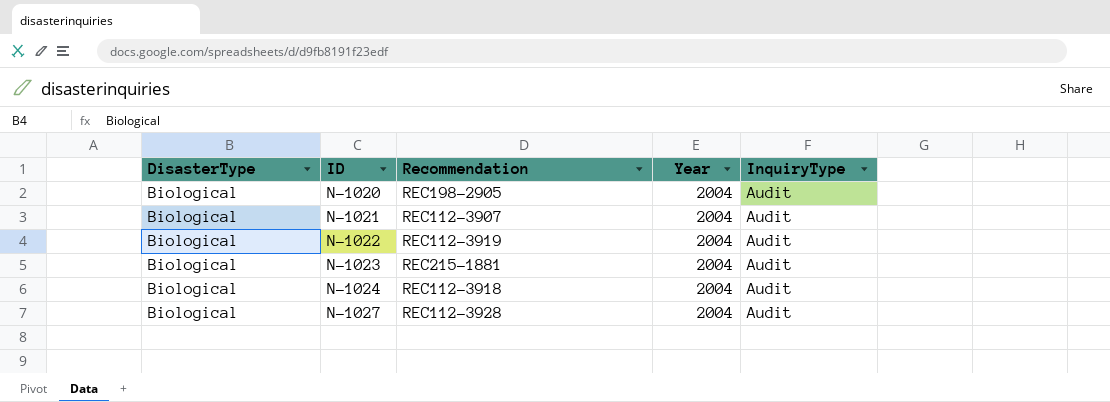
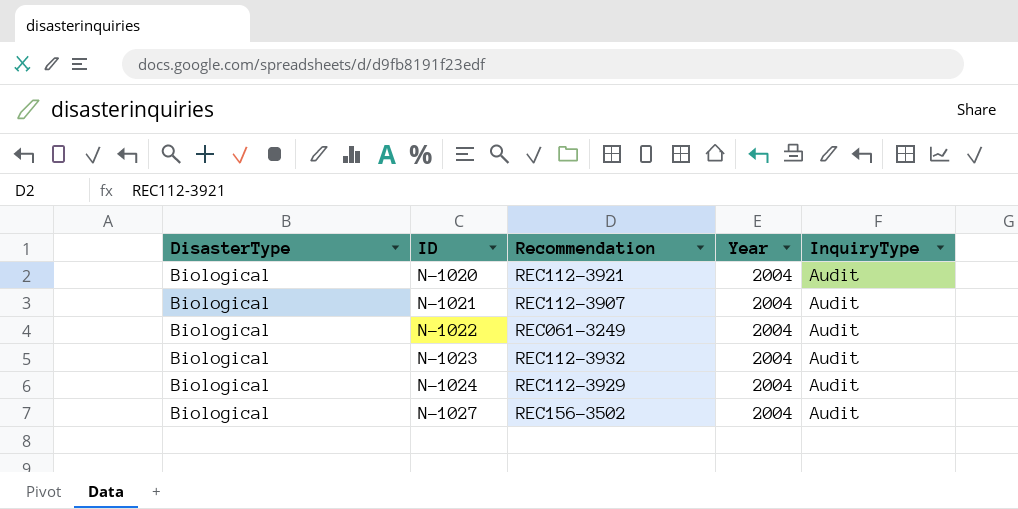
N-1020 | Recommendation: REC198-2905 -> REC112-3921
N-1022 | Recommendation: REC112-3919 -> REC061-3249
N-1023 | Recommendation: REC215-1881 -> REC112-3932
N-1024 | Recommendation: REC112-3918 -> REC112-3929
N-1027 | Recommendation: REC112-3928 -> REC156-3502

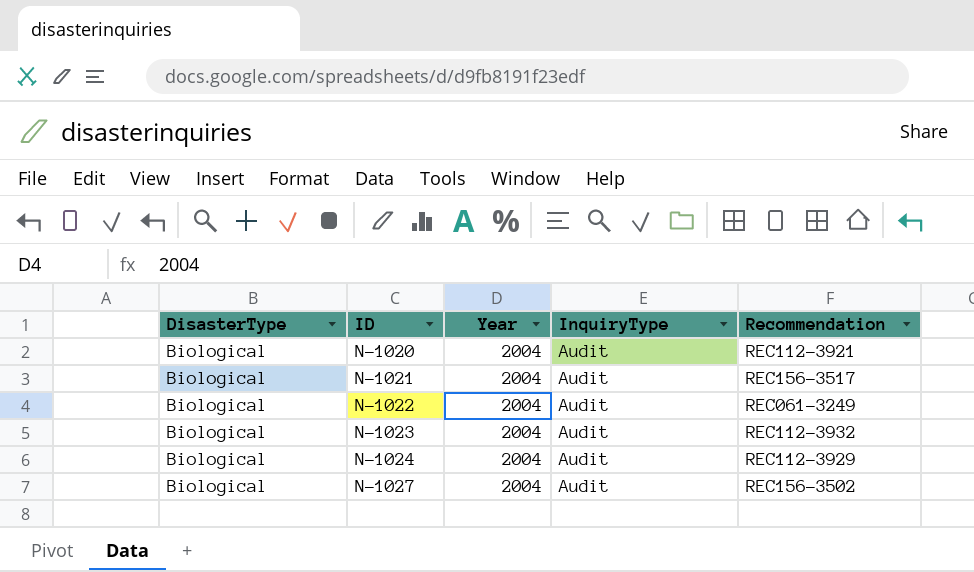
column Recommendation | position: 3 -> 5
N-1021 | Recommendation: REC112-3907 -> REC156-3517

